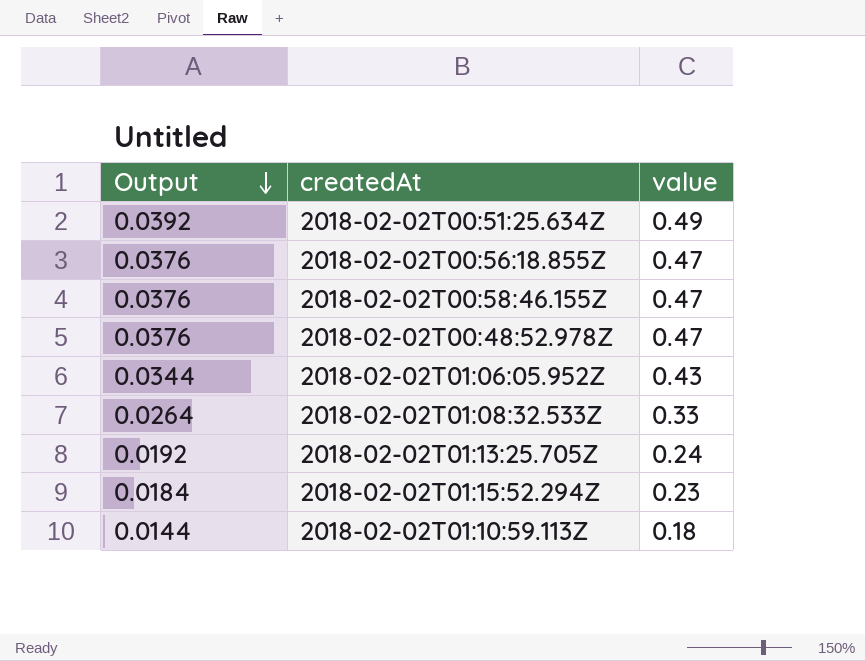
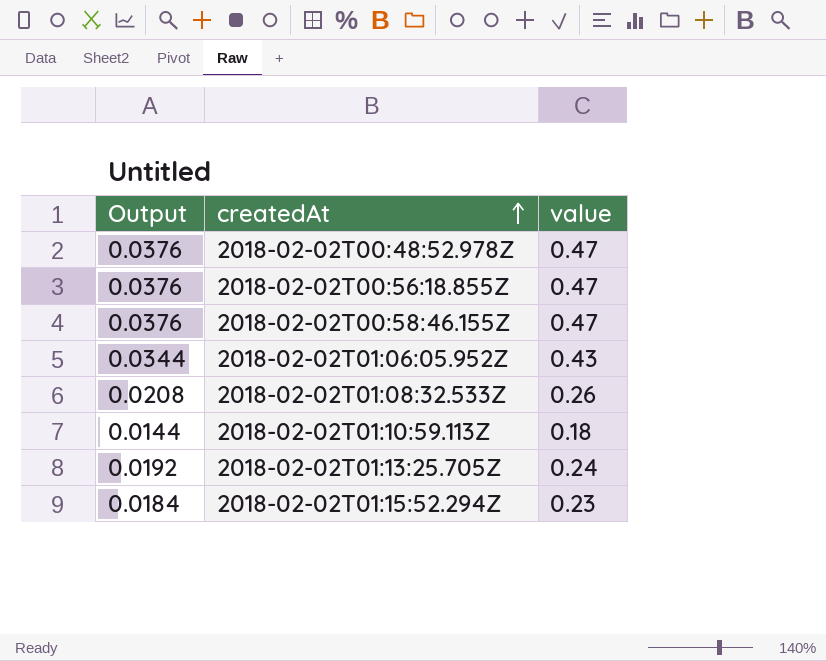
row order: Output descending -> createdAt ascending
row 2018-02-02T00:51:25.634Z: 0.0392 | 0.49 -> none
2018-02-02T01:08:32.533Z | Output: 0.0264 -> 0.0208
2018-02-02T01:08:32.533Z | value: 0.33 -> 0.26

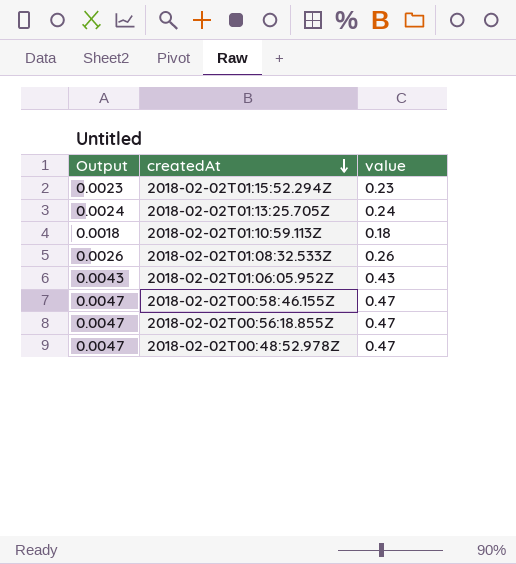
row order: createdAt ascending -> createdAt descending
column Output | formula: [value] * 0.08 -> [value] * 0.01

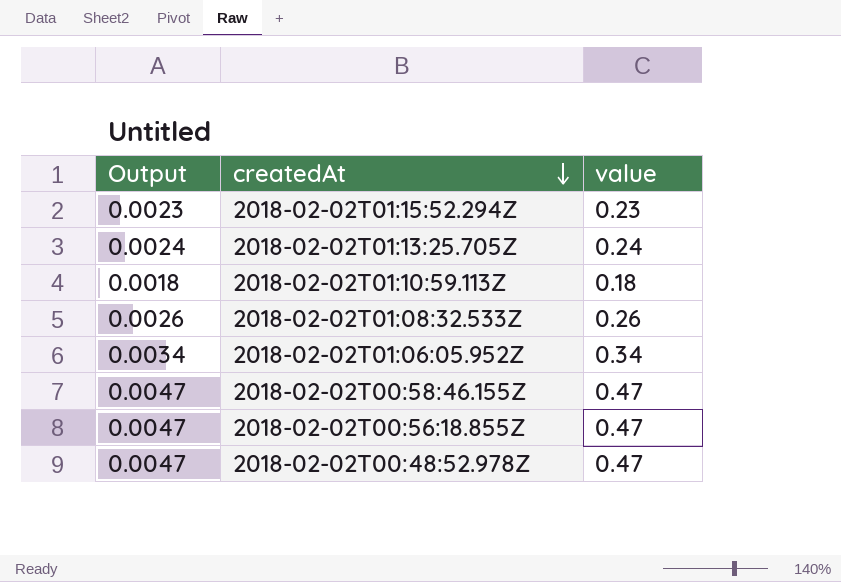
2018-02-02T01:06:05.952Z | Output: 0.0043 -> 0.0034
2018-02-02T01:06:05.952Z | value: 0.43 -> 0.34

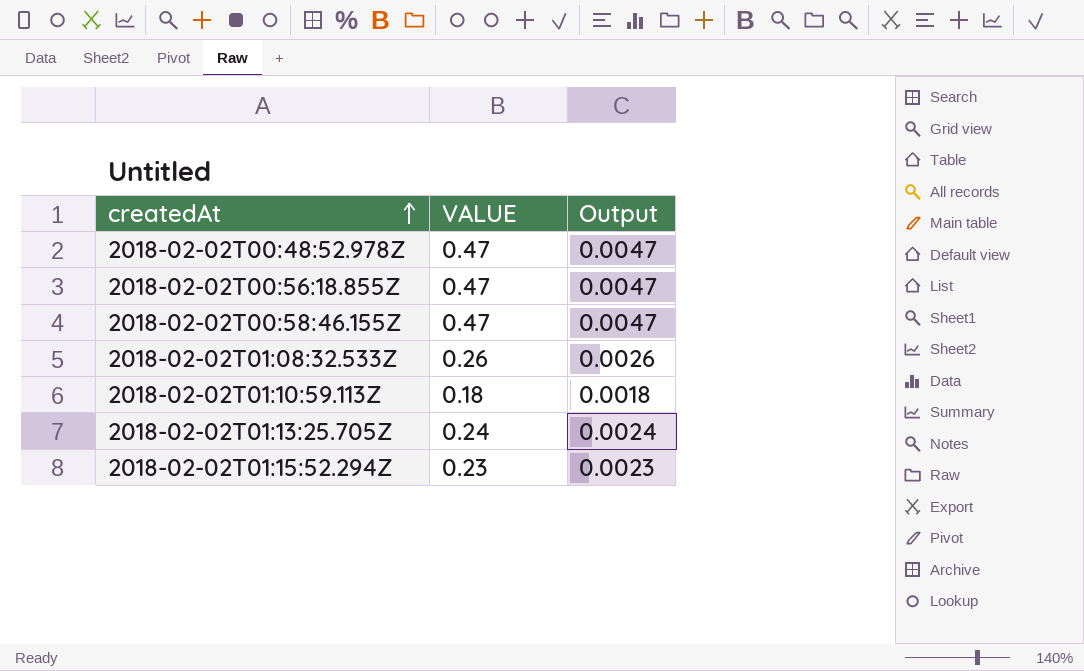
row order: createdAt descending -> createdAt ascending
column name: value -> VALUE
column Output | position: 1 -> 3
row 2018-02-02T01:06:05.952Z: 0.0034 | 0.34 -> none

